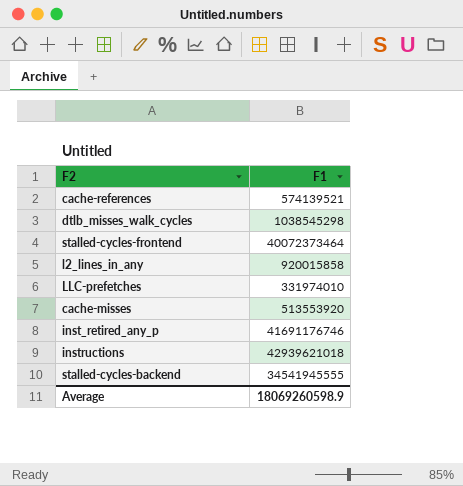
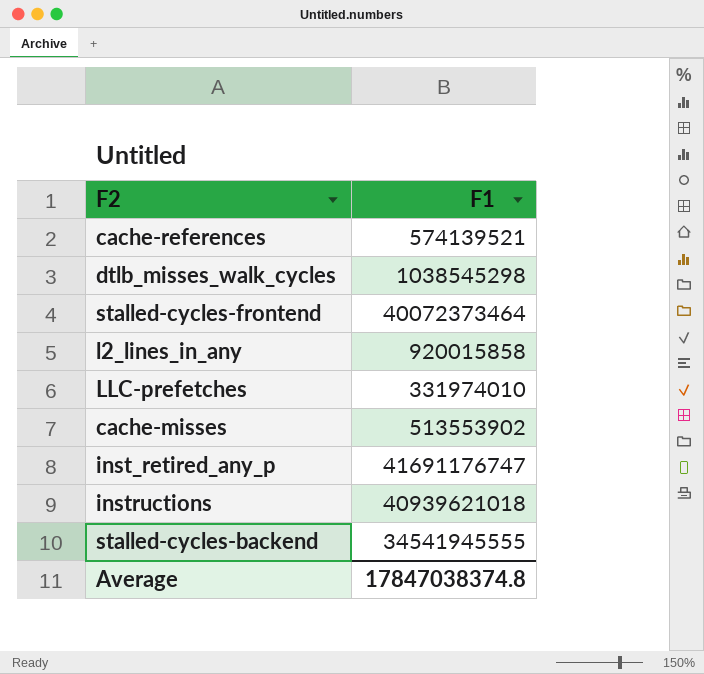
cache-misses | F1: 513553920 -> 513553902
inst_retired_any_p | F1: 41691176746 -> 41691176747
instructions | F1: 42939621018 -> 40939621018
Average | F1: 18069260598.9 -> 17847038374.8

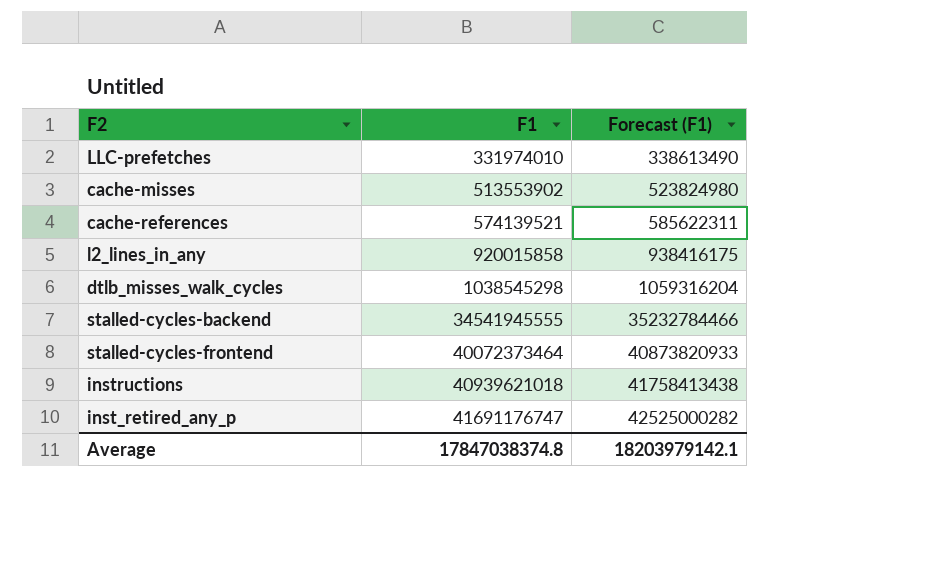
row order: none -> F1 ascending
column Forecast (F1) | formula: none -> [F1] * 1.02

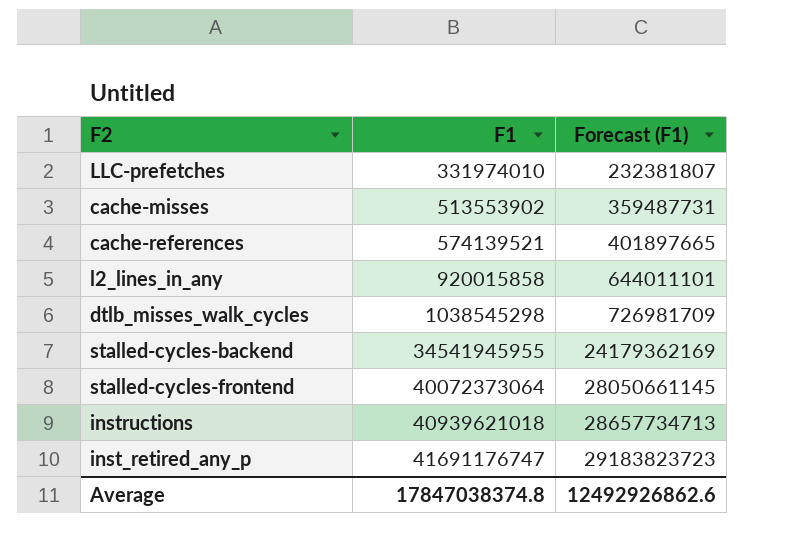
column Forecast (F1) | formula: [F1] * 1.02 -> [F1] * 0.7
stalled-cycles-backend | F1: 34541945555 -> 34541945955
stalled-cycles-frontend | F1: 40072373464 -> 40072373064
Average | Forecast (F1): 18203979142.1 -> 12492926862.6

